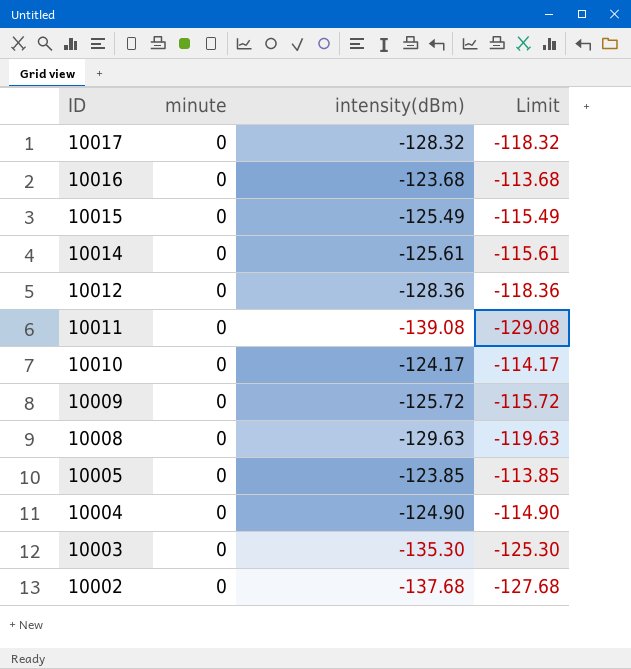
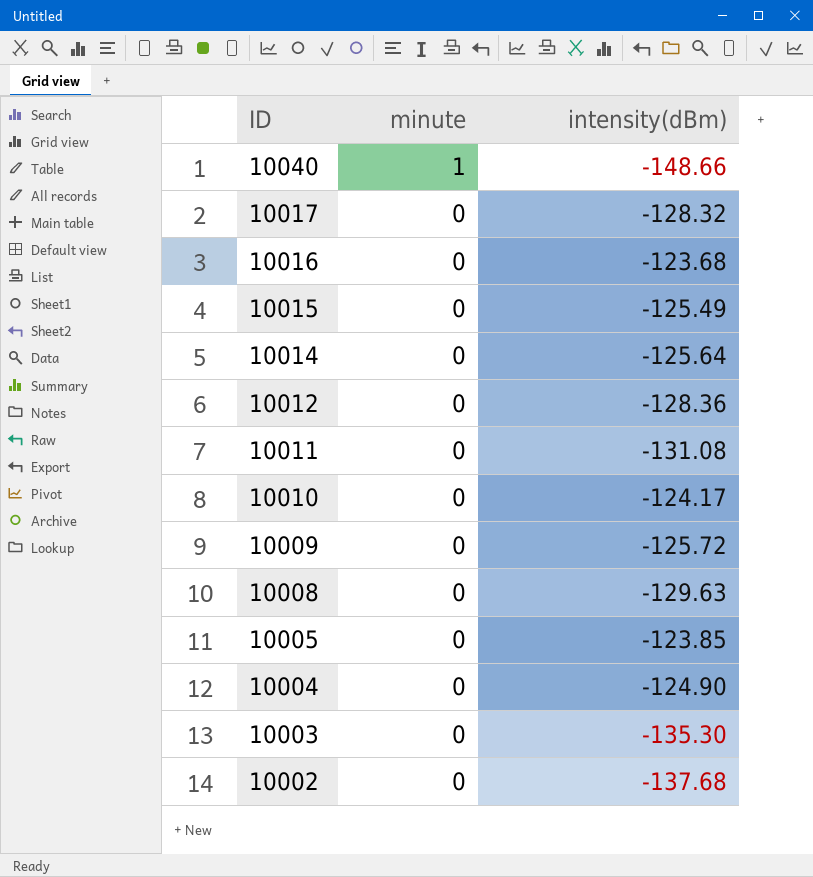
column Limit | formula: [intensity(dBm)] + 10 -> none
row 10040: none -> 1 | -148.66
10014 | intensity(dBm): -125.61 -> -125.64
10011 | intensity(dBm): -139.08 -> -131.08

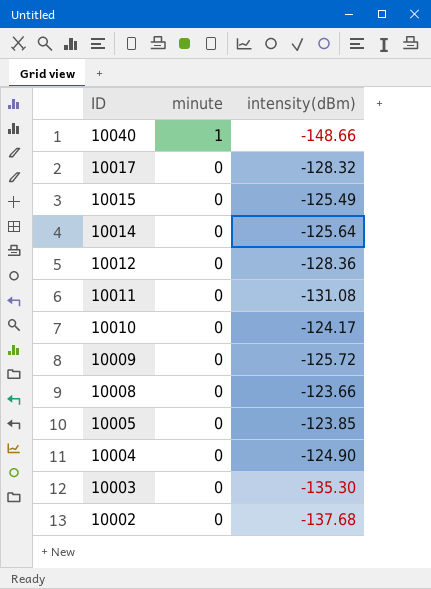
row 10016: 0 | -123.68 -> none
10008 | intensity(dBm): -129.63 -> -123.66

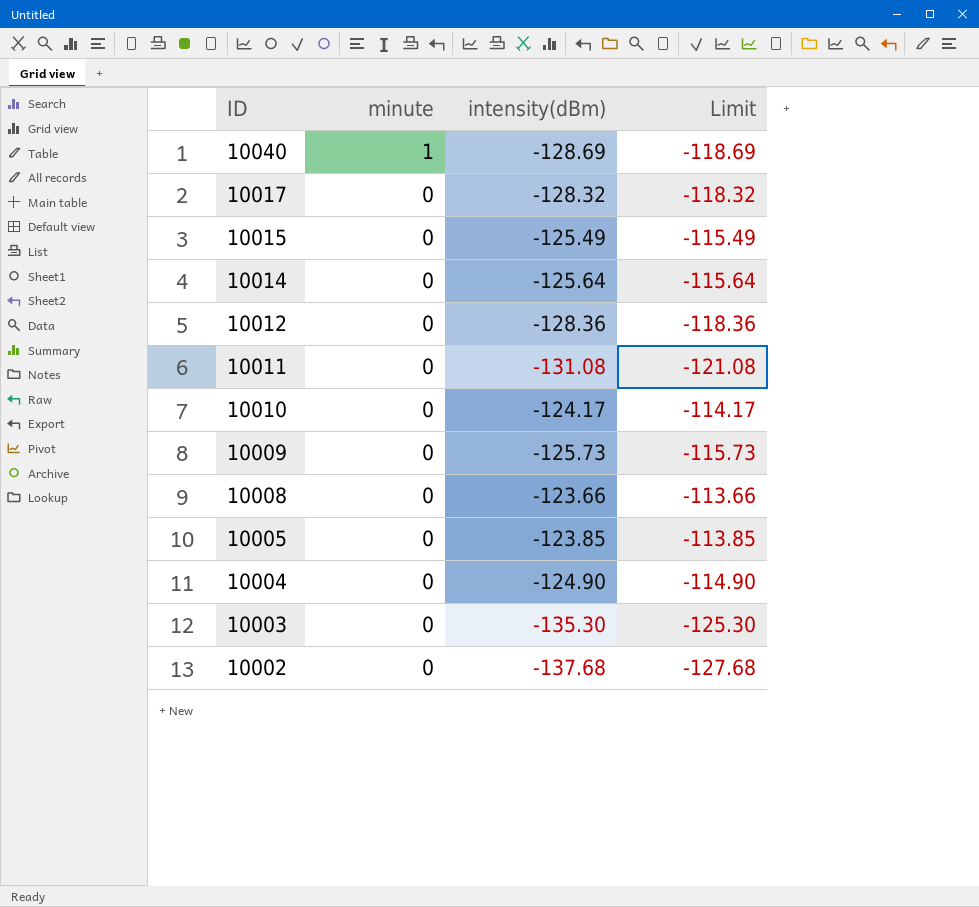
column Limit | formula: none -> [intensity(dBm)] + 10
10040 | intensity(dBm): -148.66 -> -128.69
10009 | intensity(dBm): -125.72 -> -125.73

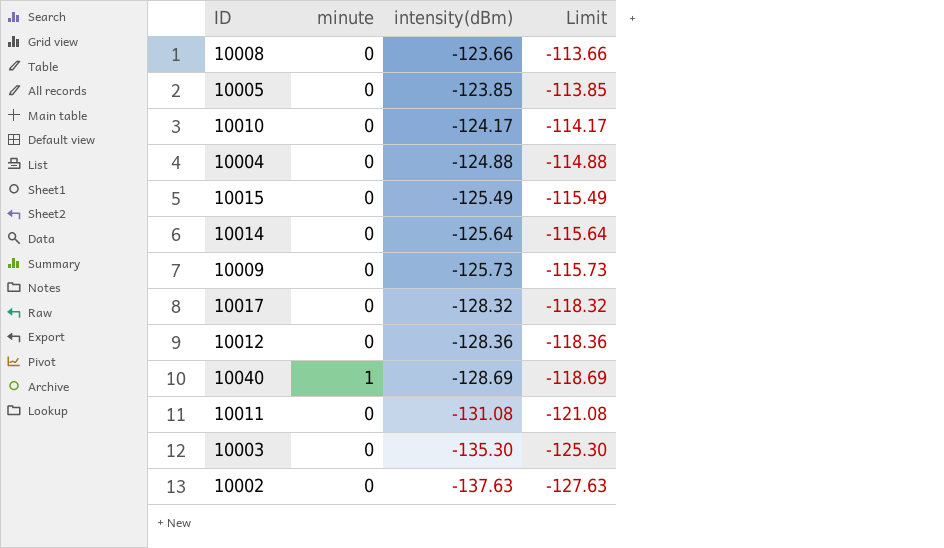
row order: ID descending -> intensity(dBm) descending
10004 | intensity(dBm): -124.90 -> -124.88
10004 | Limit: -114.90 -> -114.88
10002 | intensity(dBm): -137.68 -> -137.63
10002 | Limit: -127.68 -> -127.63

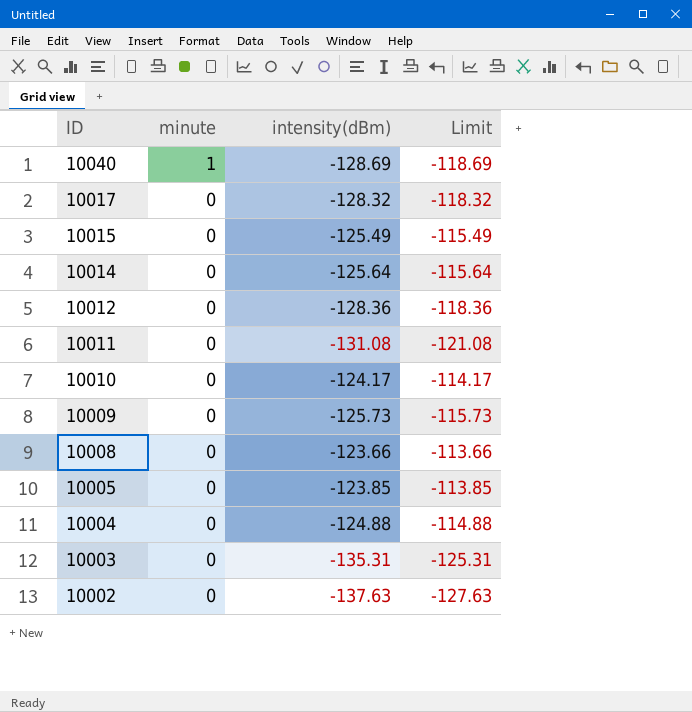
row order: intensity(dBm) descending -> ID descending
10003 | intensity(dBm): -135.30 -> -135.31
10003 | Limit: -125.30 -> -125.31

